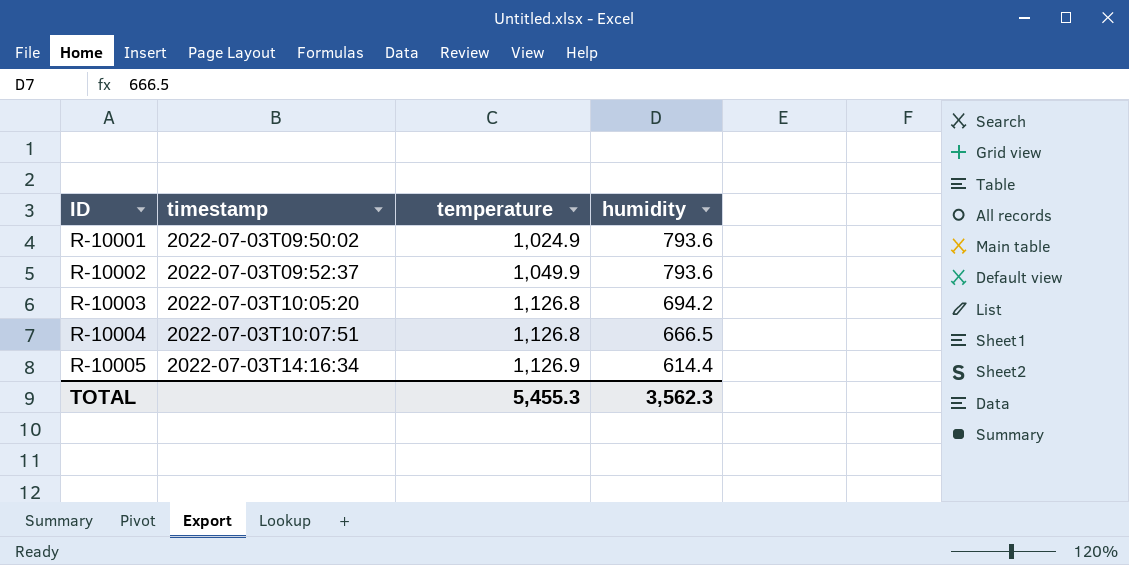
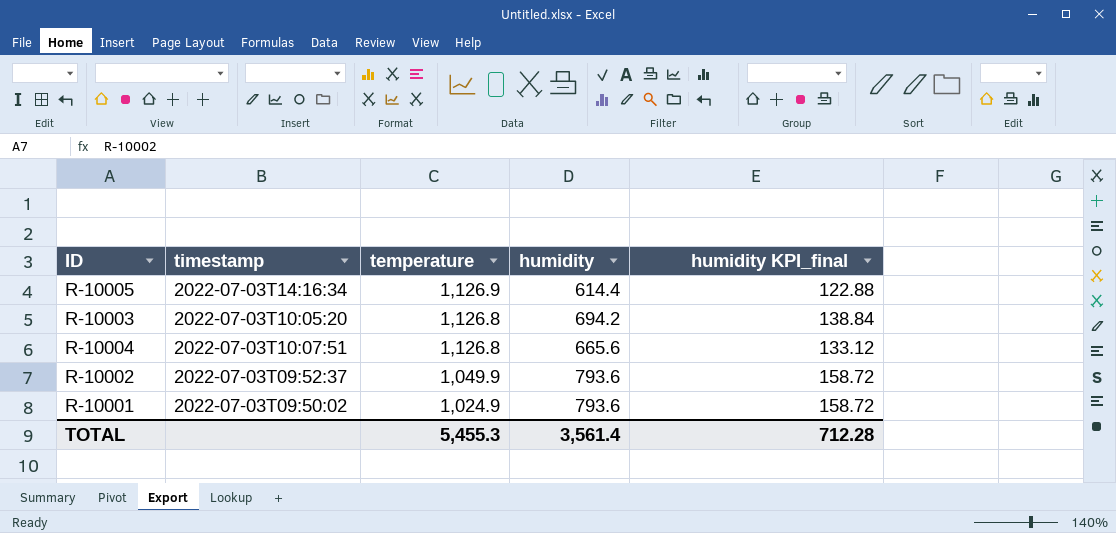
row order: ID ascending -> temperature descending
column humidity KPI_final | formula: none -> [humidity] * 0.2
R-10004 | humidity: 666.5 -> 665.6
TOTAL | humidity: 3,562.3 -> 3,561.4

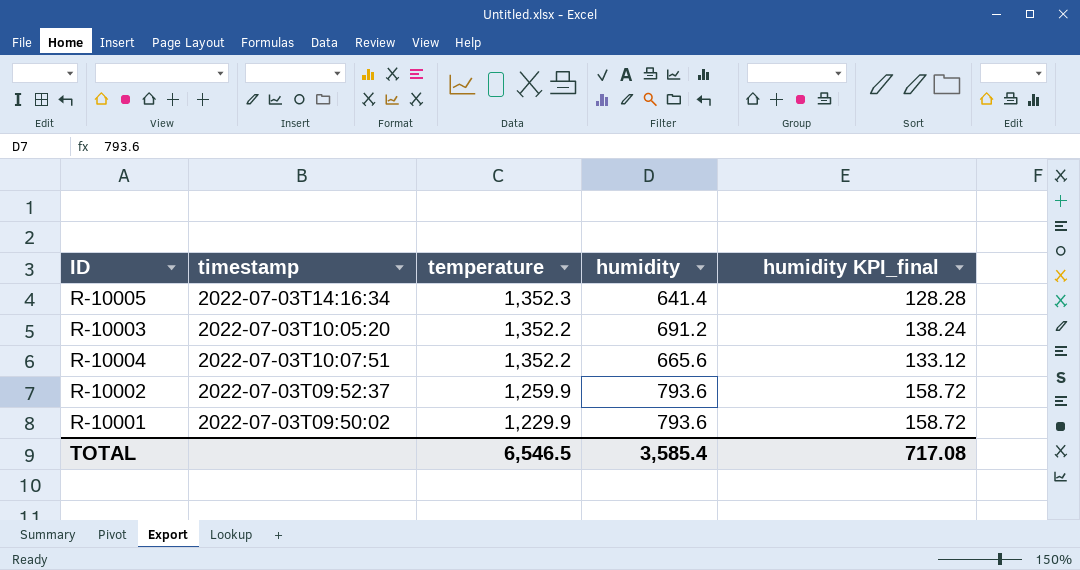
R-10005 | temperature: 1,126.9 -> 1,352.3
R-10005 | humidity: 614.4 -> 641.4
R-10005 | humidity KPI_final: 122.88 -> 128.28
R-10003 | temperature: 1,126.8 -> 1,352.2
R-10003 | humidity: 694.2 -> 691.2
R-10003 | humidity KPI_final: 138.84 -> 138.24
R-10004 | temperature: 1,126.8 -> 1,352.2
R-10002 | temperature: 1,049.9 -> 1,259.9
R-10001 | temperature: 1,024.9 -> 1,229.9
TOTAL | temperature: 5,455.3 -> 6,546.5
TOTAL | humidity: 3,561.4 -> 3,585.4
TOTAL | humidity KPI_final: 712.28 -> 717.08

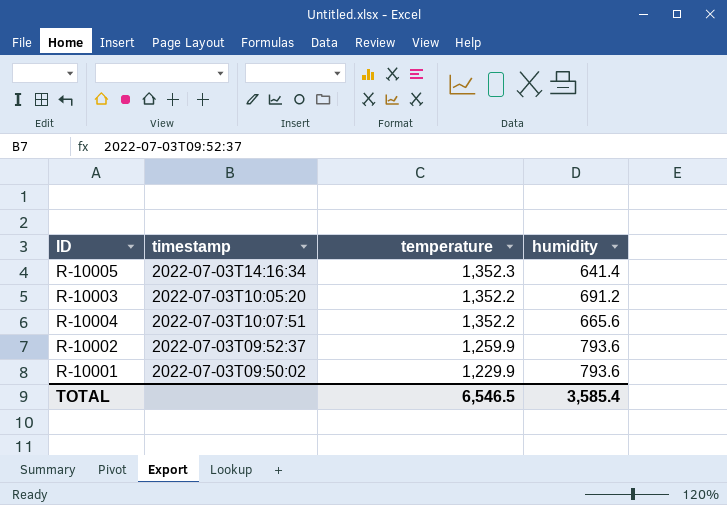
column humidity KPI_final | formula: [humidity] * 0.2 -> none

